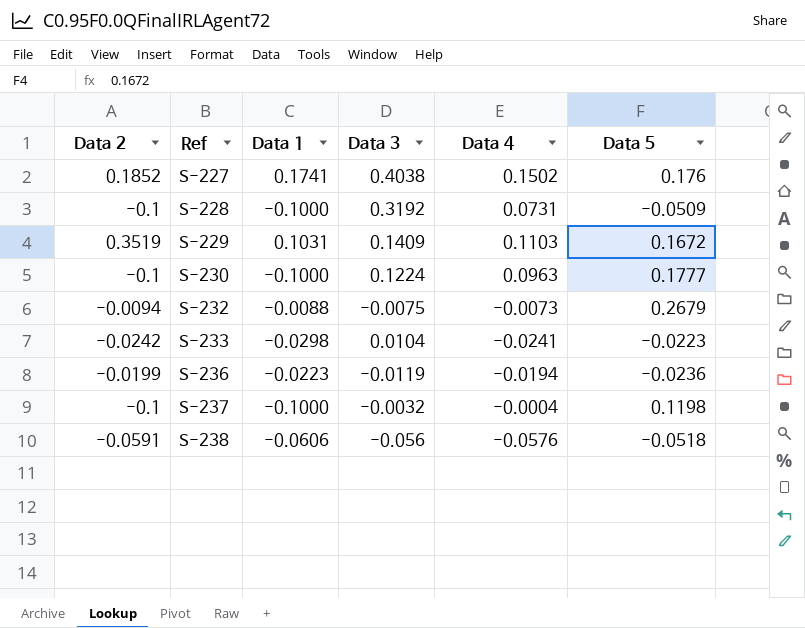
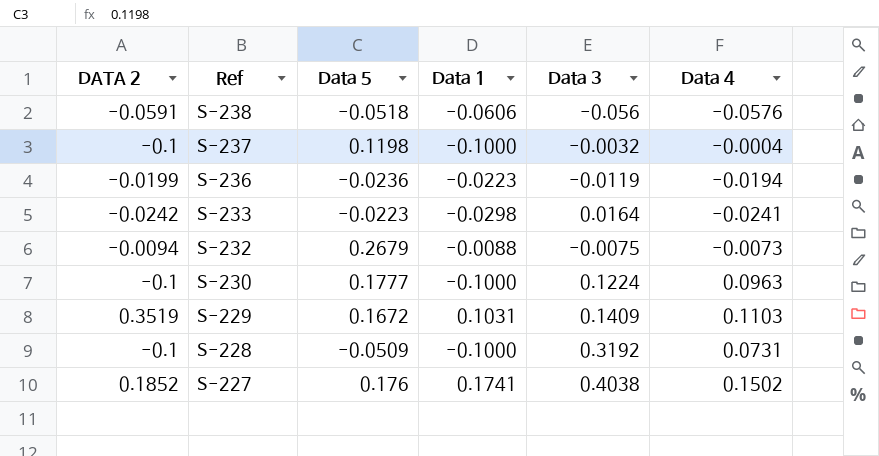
row order: Ref ascending -> Ref descending
column name: Data 2 -> DATA 2
column Data 5 | position: 6 -> 3
S-233 | Data 3: 0.0104 -> 0.0164

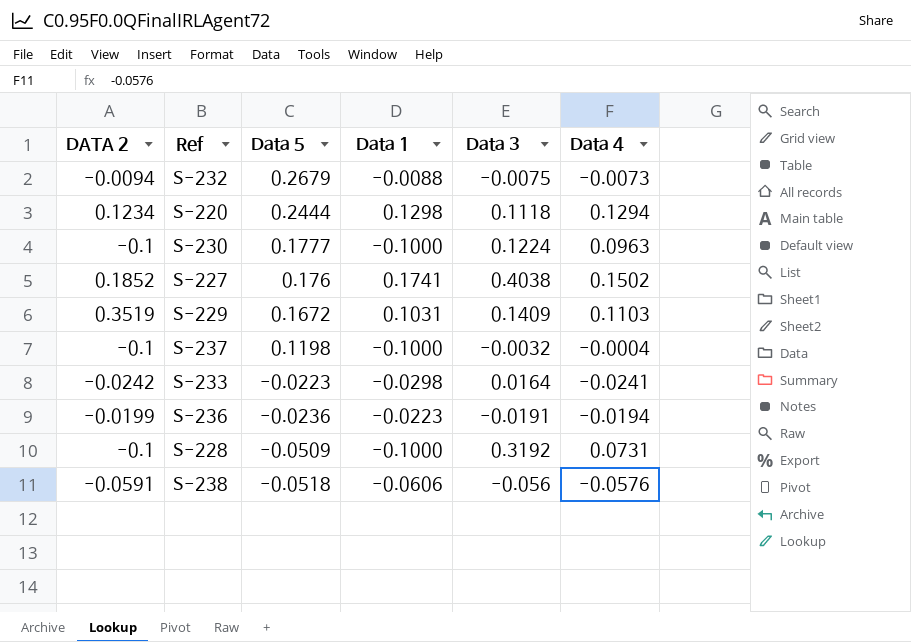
row order: Ref descending -> Data 5 descending
row S-220: none -> 0.1234 | 0.2444 | 0.1298 | 0.1118 | 0.1294
S-236 | Data 3: -0.0119 -> -0.0191

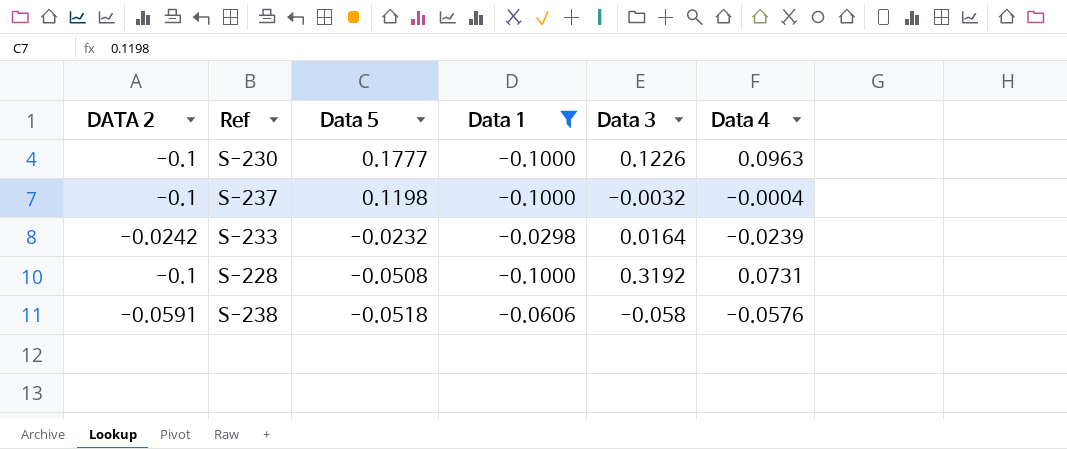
filter: none -> Data 1 <= -0.0298
S-230 | Data 3: 0.1224 -> 0.1226
S-233 | Data 5: -0.0223 -> -0.0232
S-233 | Data 4: -0.0241 -> -0.0239
S-228 | Data 5: -0.0509 -> -0.0508
S-238 | Data 3: -0.056 -> -0.058

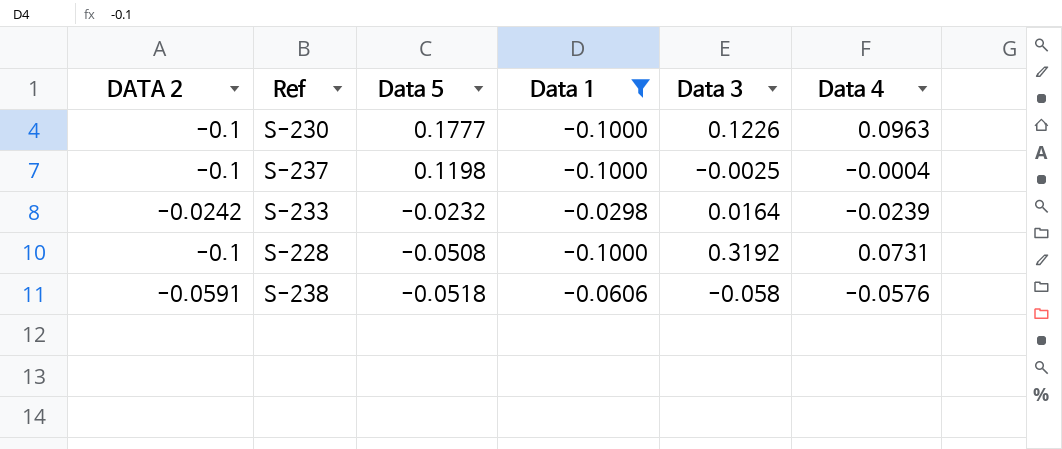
S-237 | Data 3: -0.0032 -> -0.0025

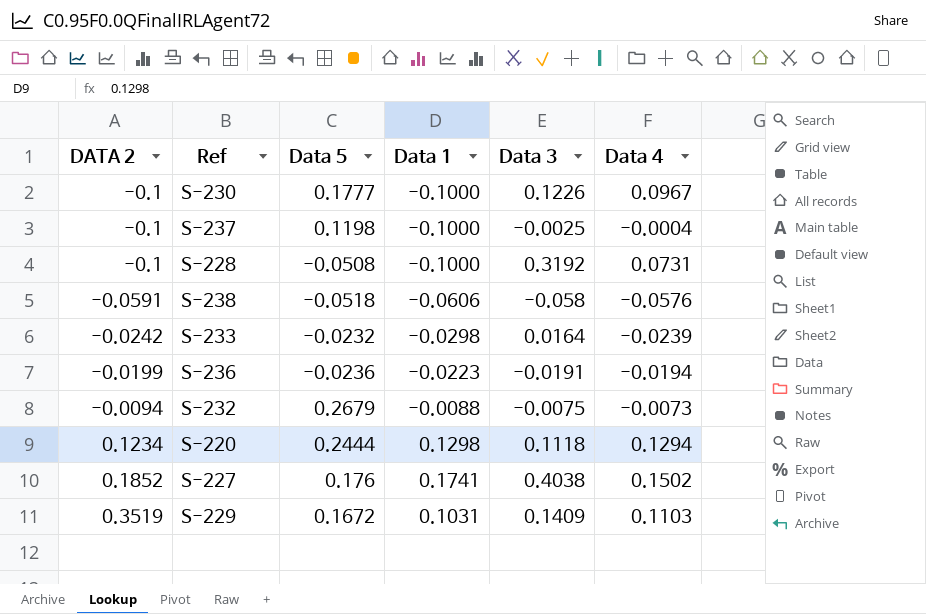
filter: Data 1 <= -0.0298 -> none
row order: Data 5 descending -> DATA 2 ascending
S-230 | Data 4: 0.0963 -> 0.0967

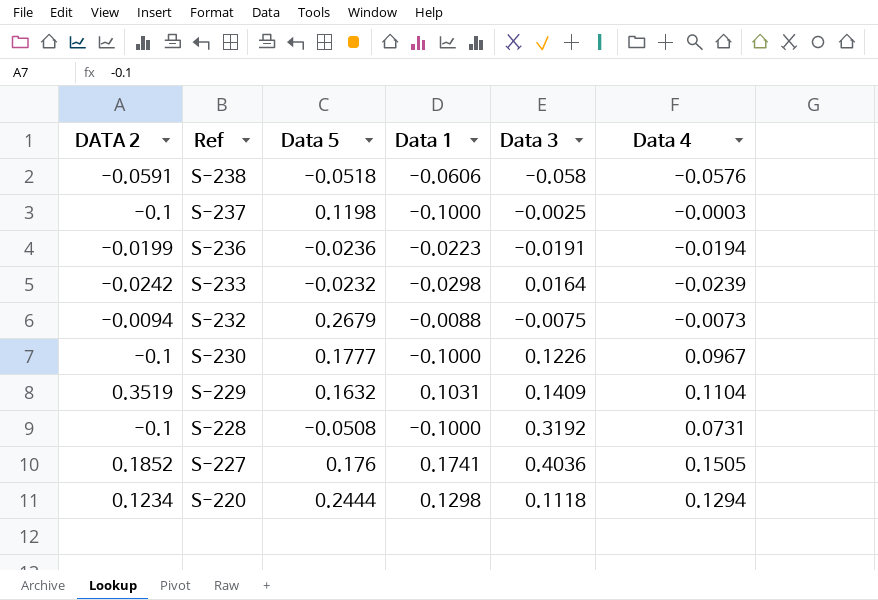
row order: DATA 2 ascending -> Ref descending
S-237 | Data 4: -0.0004 -> -0.0003
S-229 | Data 5: 0.1672 -> 0.1632
S-229 | Data 4: 0.1103 -> 0.1104
S-227 | Data 3: 0.4038 -> 0.4036
S-227 | Data 4: 0.1502 -> 0.1505

